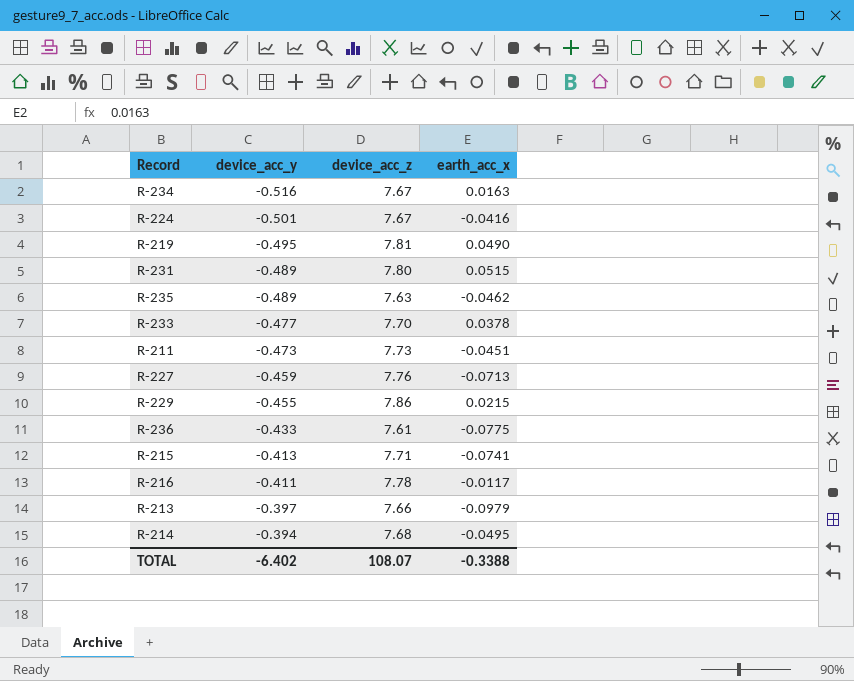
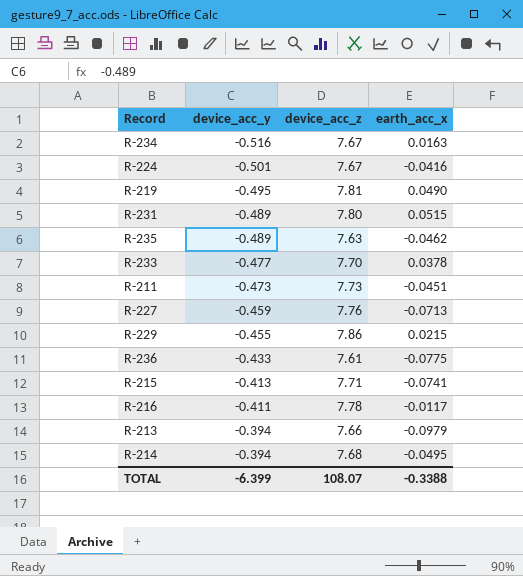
R-213 | device_acc_y: -0.397 -> -0.394
TOTAL | device_acc_y: -6.402 -> -6.399

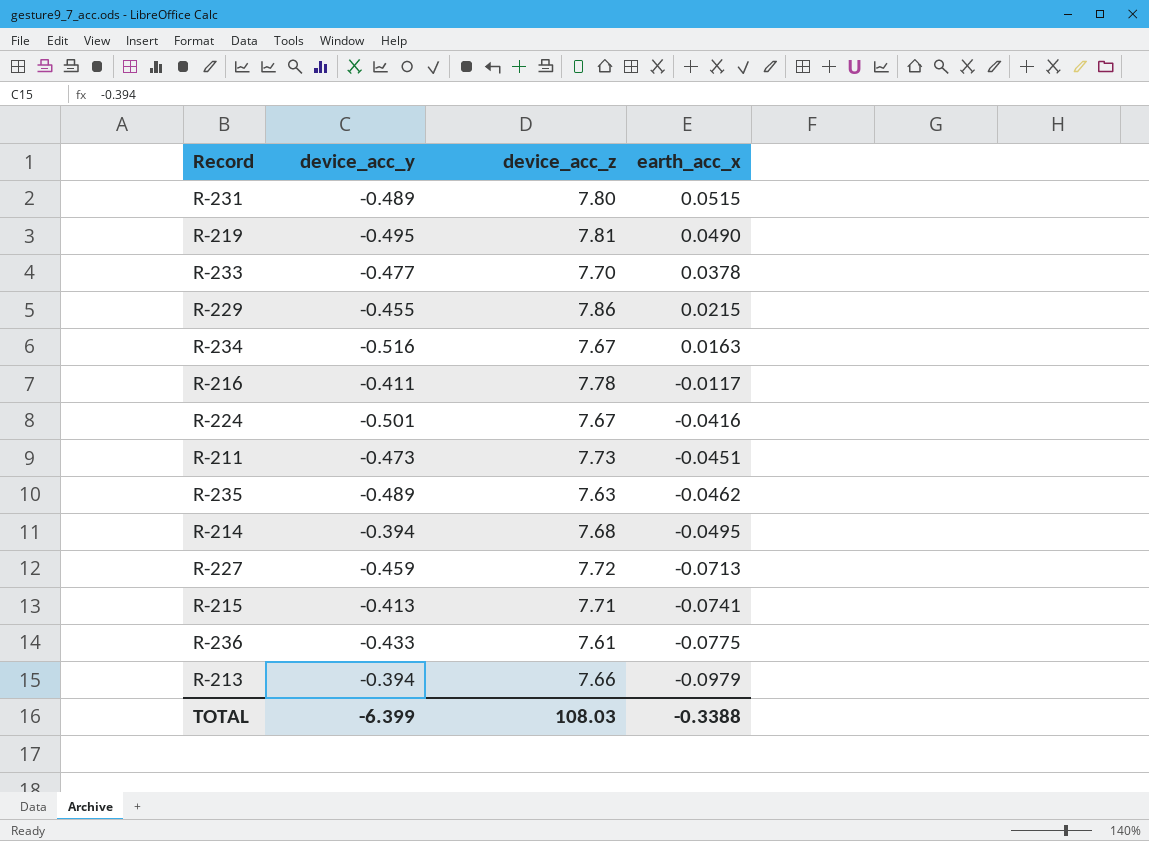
row order: device_acc_y ascending -> earth_acc_x descending
R-227 | device_acc_z: 7.76 -> 7.72
TOTAL | device_acc_z: 108.07 -> 108.03

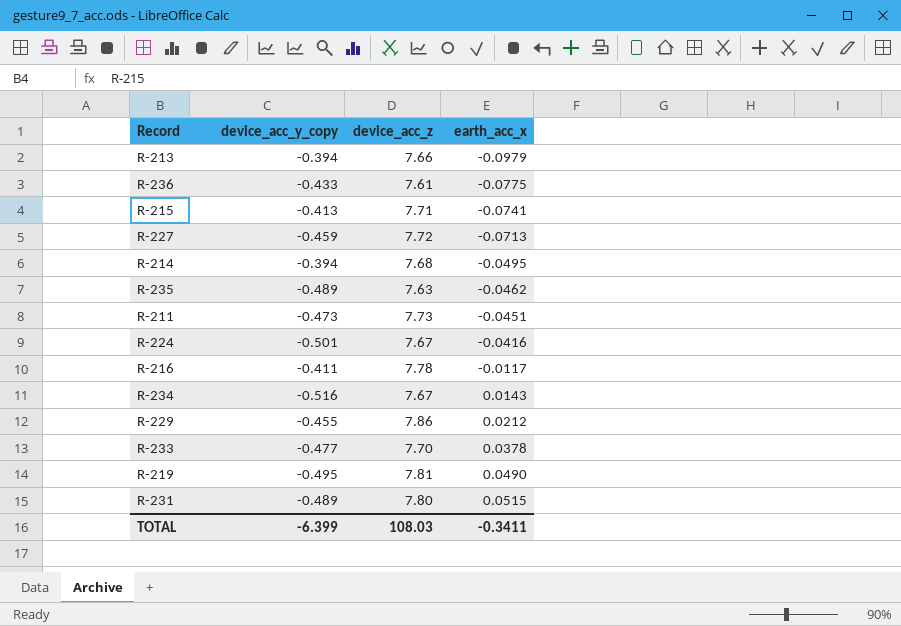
row order: earth_acc_x descending -> earth_acc_x ascending
column name: device_acc_y -> device_acc_y_copy
R-234 | earth_acc_x: 0.0163 -> 0.0143
R-229 | earth_acc_x: 0.0215 -> 0.0212
TOTAL | earth_acc_x: -0.3388 -> -0.3411

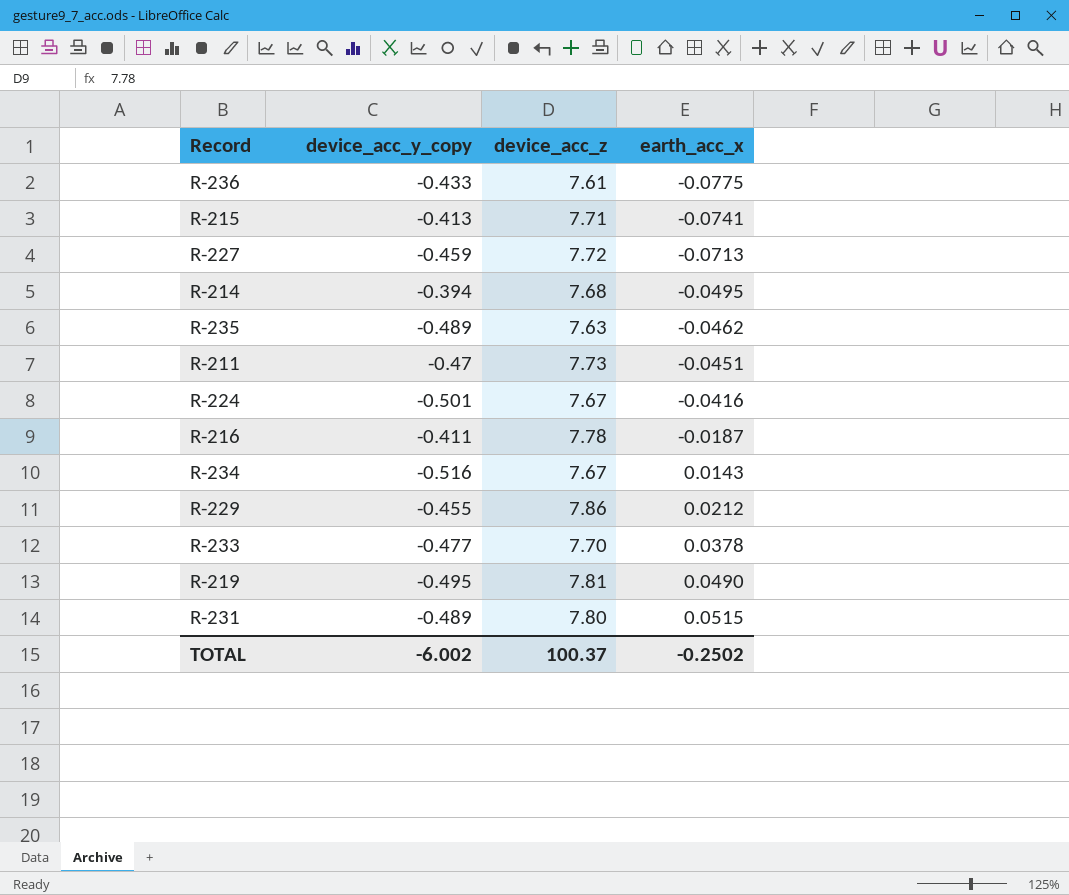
row R-213: -0.394 | 7.66 | -0.0979 -> none
R-211 | device_acc_y_copy: -0.473 -> -0.47
R-216 | earth_acc_x: -0.0117 -> -0.0187
TOTAL | device_acc_y_copy: -6.399 -> -6.002
TOTAL | device_acc_z: 108.03 -> 100.37
TOTAL | earth_acc_x: -0.3411 -> -0.2502

